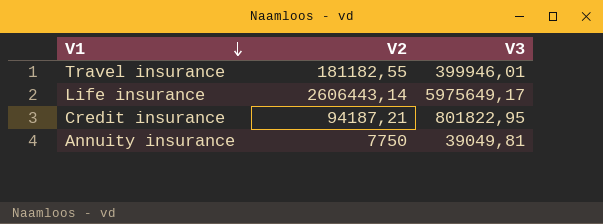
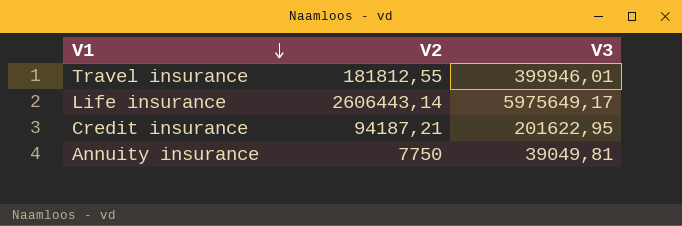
Travel insurance | V2: 181182,55 -> 181812,55
Credit insurance | V3: 801822,95 -> 201622,95

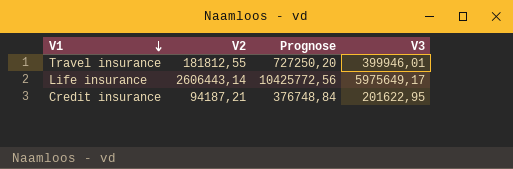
column Prognose | formula: none -> [V2] * 4
row Annuity insurance: 7750 | 39049,81 -> none

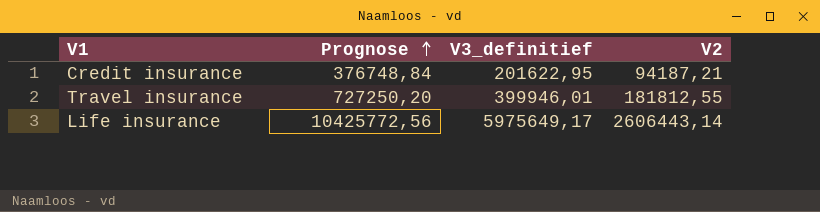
row order: V1 descending -> Prognose ascending
column name: V3 -> V3_definitief
column V2 | position: 2 -> 4

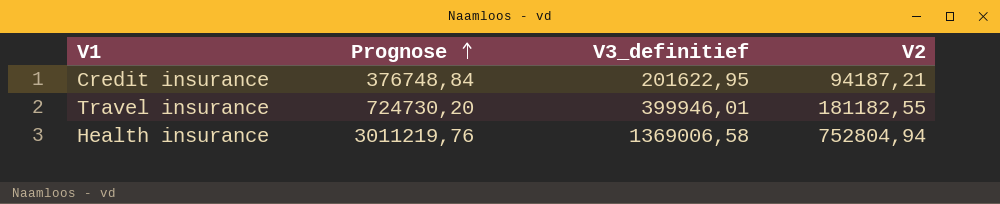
row Life insurance: 10425772,56 | 5975649,17 | 2606443,14 -> none
Travel insurance | Prognose: 727250,20 -> 724730,20
Travel insurance | V2: 181812,55 -> 181182,55
row Health insurance: none -> 3011219,76 | 1369006,58 | 752804,94

